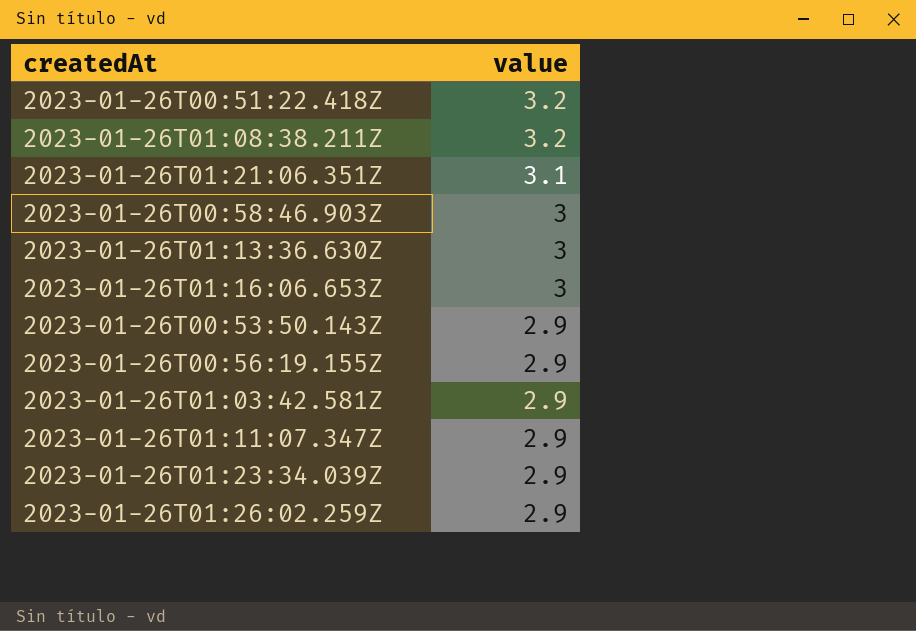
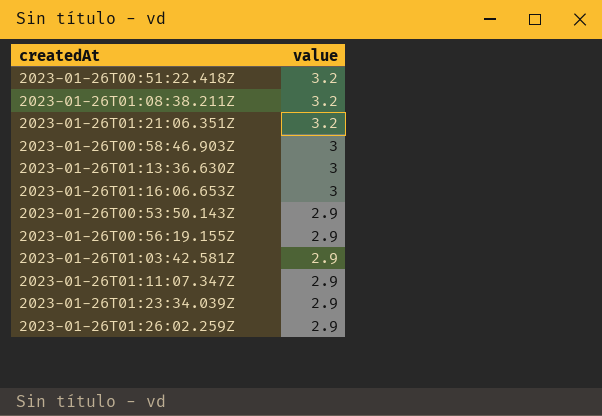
2023-01-26T01:21:06.351Z | value: 3.1 -> 3.2

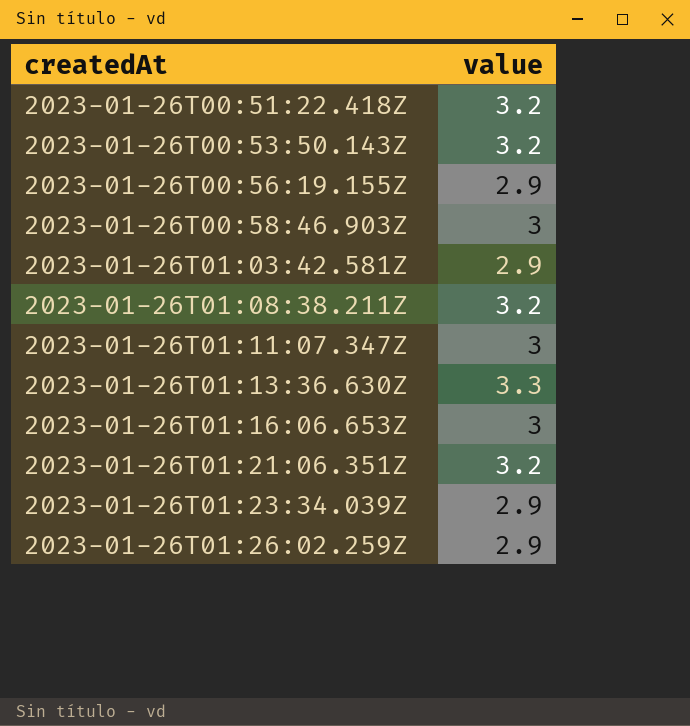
row order: value descending -> createdAt ascending
2023-01-26T00:53:50.143Z | value: 2.9 -> 3.2
2023-01-26T01:11:07.347Z | value: 2.9 -> 3
2023-01-26T01:13:36.630Z | value: 3 -> 3.3

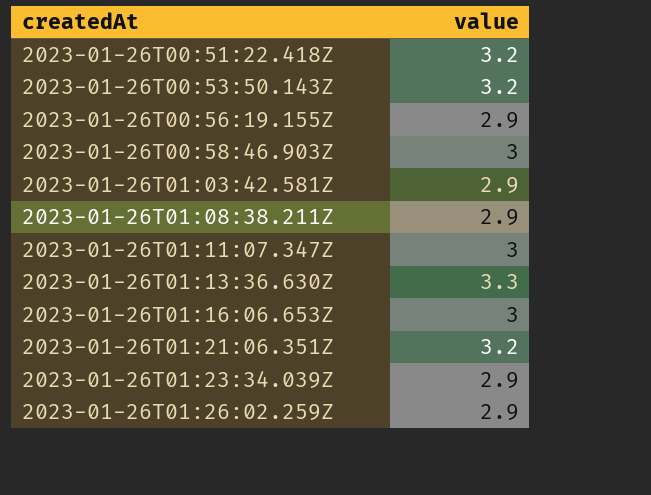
2023-01-26T01:08:38.211Z | value: 3.2 -> 2.9

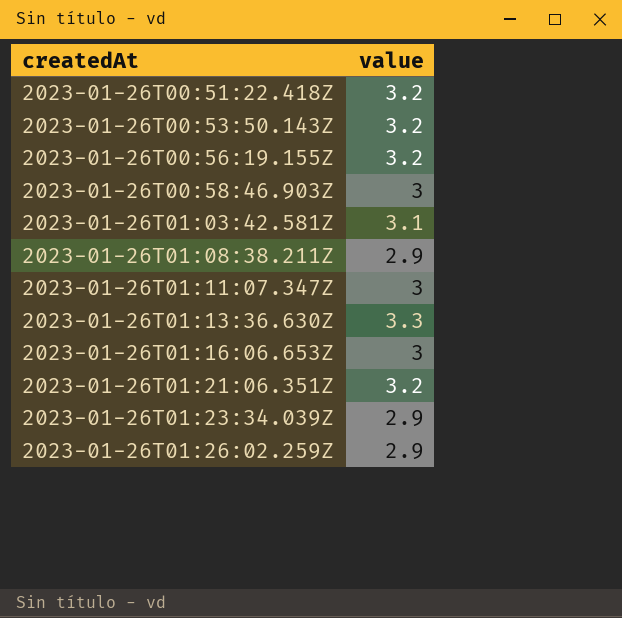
2023-01-26T00:56:19.155Z | value: 2.9 -> 3.2
2023-01-26T01:03:42.581Z | value: 2.9 -> 3.1

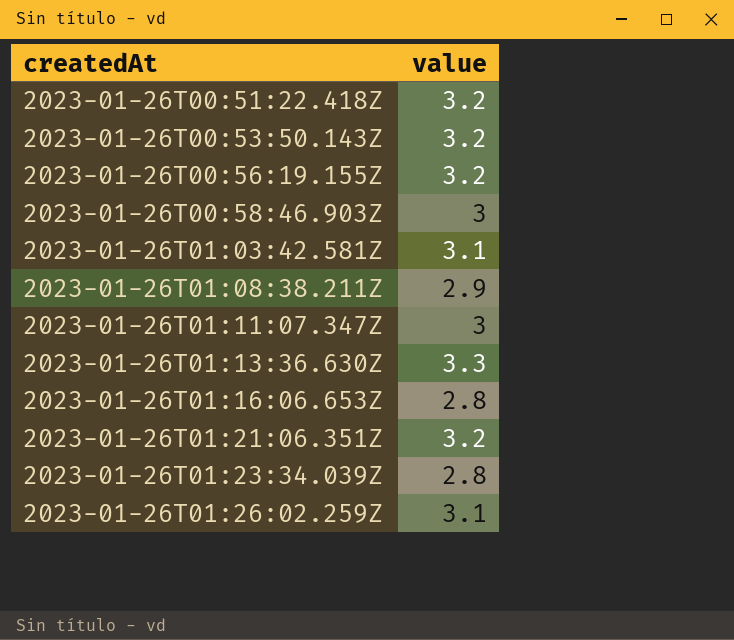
2023-01-26T01:16:06.653Z | value: 3 -> 2.8
2023-01-26T01:23:34.039Z | value: 2.9 -> 2.8
2023-01-26T01:26:02.259Z | value: 2.9 -> 3.1

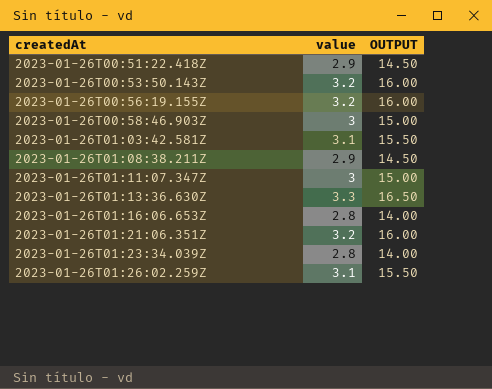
column OUTPUT | formula: none -> [value] * 5
2023-01-26T00:51:22.418Z | value: 3.2 -> 2.9

